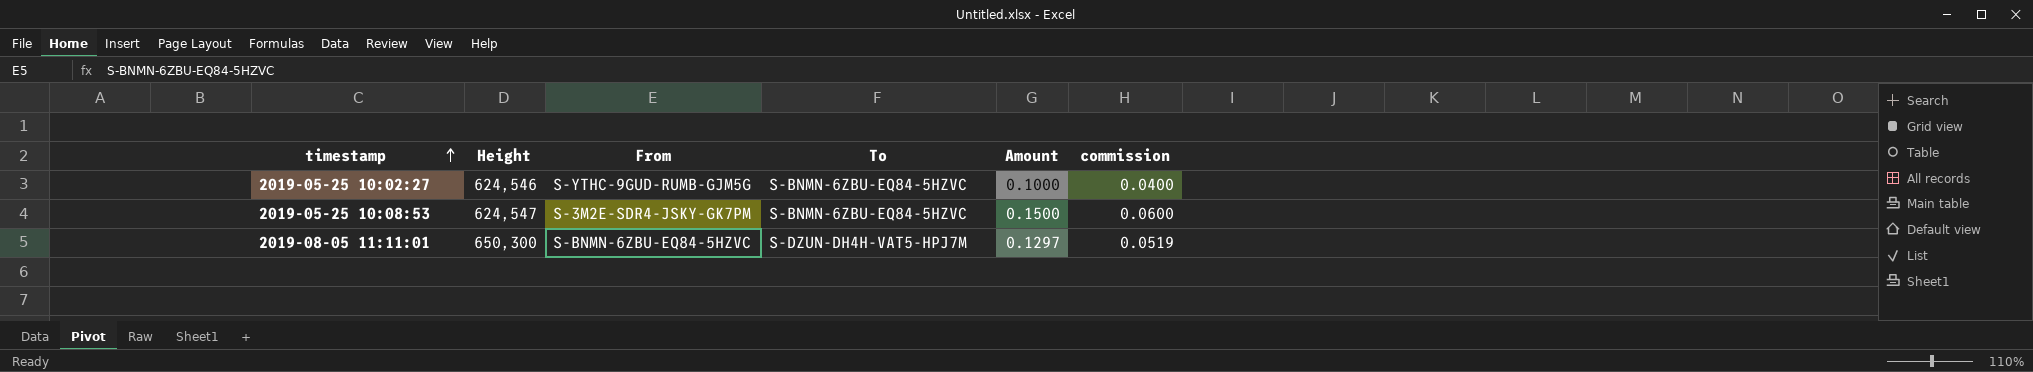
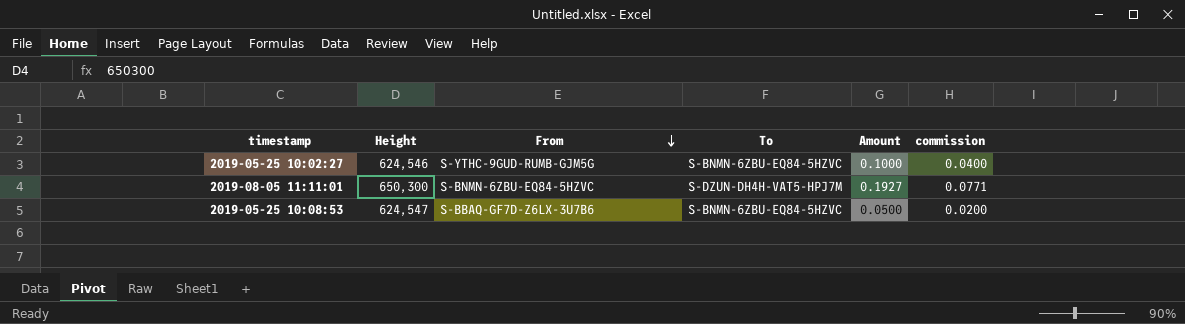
row order: timestamp ascending -> From descending
2019-08-05 11:11:01 | Amount: 0.1297 -> 0.1927
2019-08-05 11:11:01 | commission: 0.0519 -> 0.0771
2019-05-25 10:08:53 | From: S-3M2E-SDR4-JSKY-GK7PM -> S-BBAQ-GF7D-Z6LX-3U7B6
2019-05-25 10:08:53 | Amount: 0.1500 -> 0.0500
2019-05-25 10:08:53 | commission: 0.0600 -> 0.0200

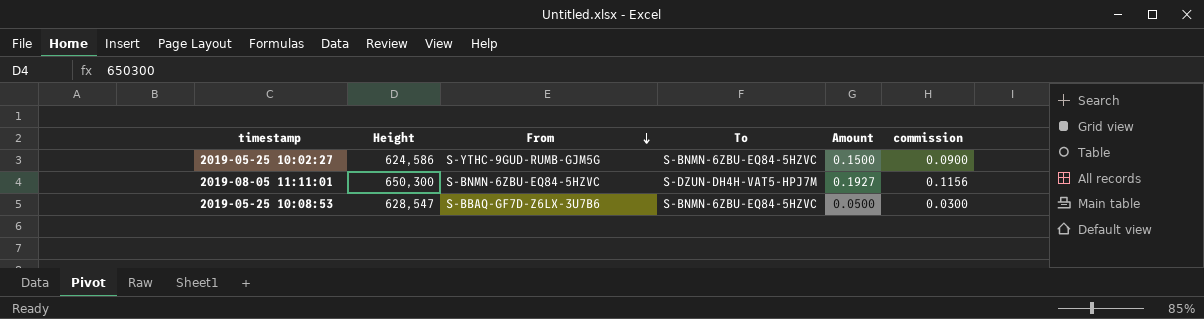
column commission | formula: [Amount] * 0.4 -> [Amount] * 0.6
2019-05-25 10:02:27 | Height: 624,546 -> 624,586
2019-05-25 10:02:27 | Amount: 0.1000 -> 0.1500
2019-05-25 10:08:53 | Height: 624,547 -> 628,547

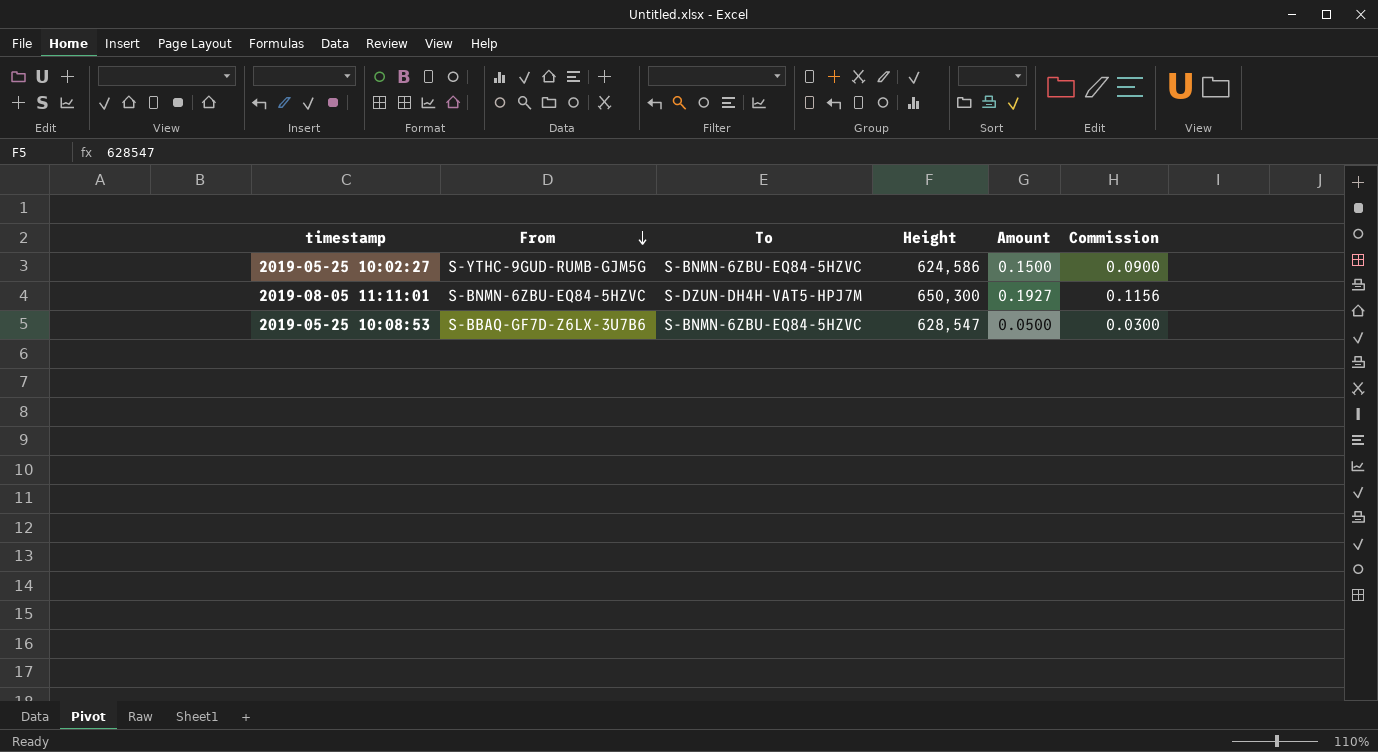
column Height | position: 2 -> 4
column name: commission -> Commission

